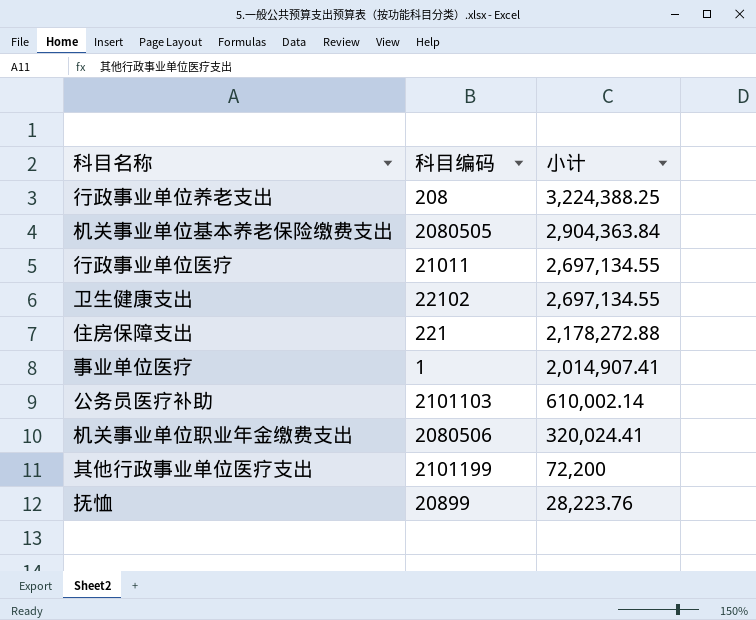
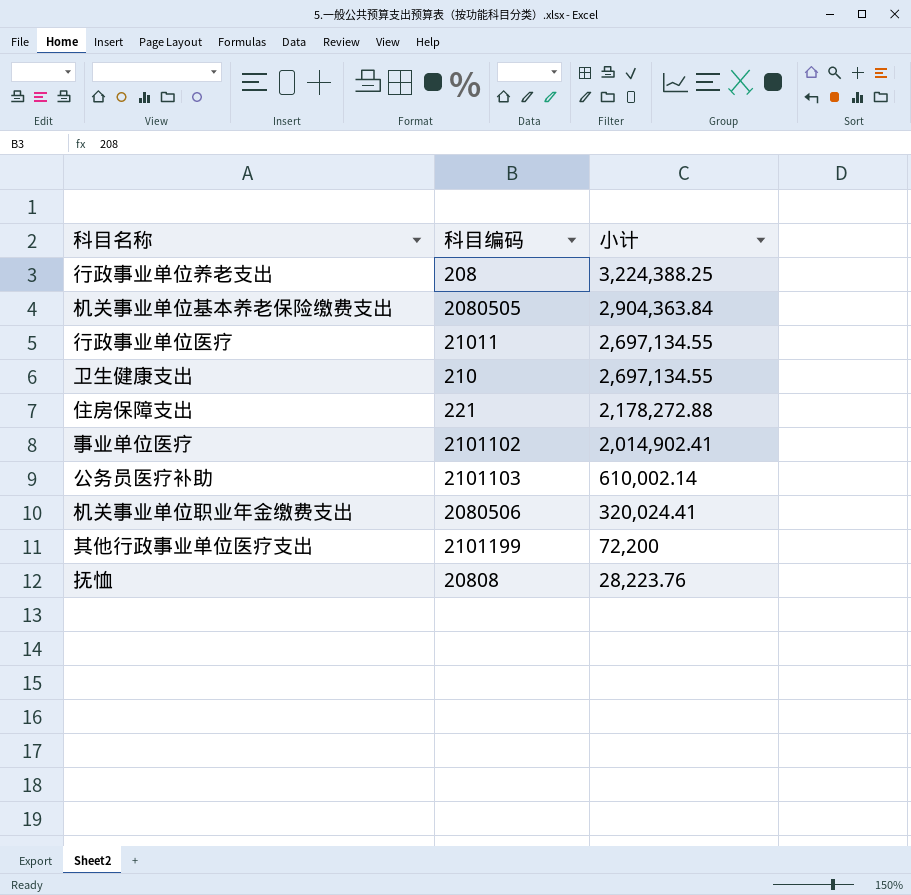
卫生健康支出 | 科目编码: 22102 -> 210
事业单位医疗 | 科目编码: 1 -> 2101102
事业单位医疗 | 小计: 2,014,907.41 -> 2,014,902.41
抚恤 | 科目编码: 20899 -> 20808

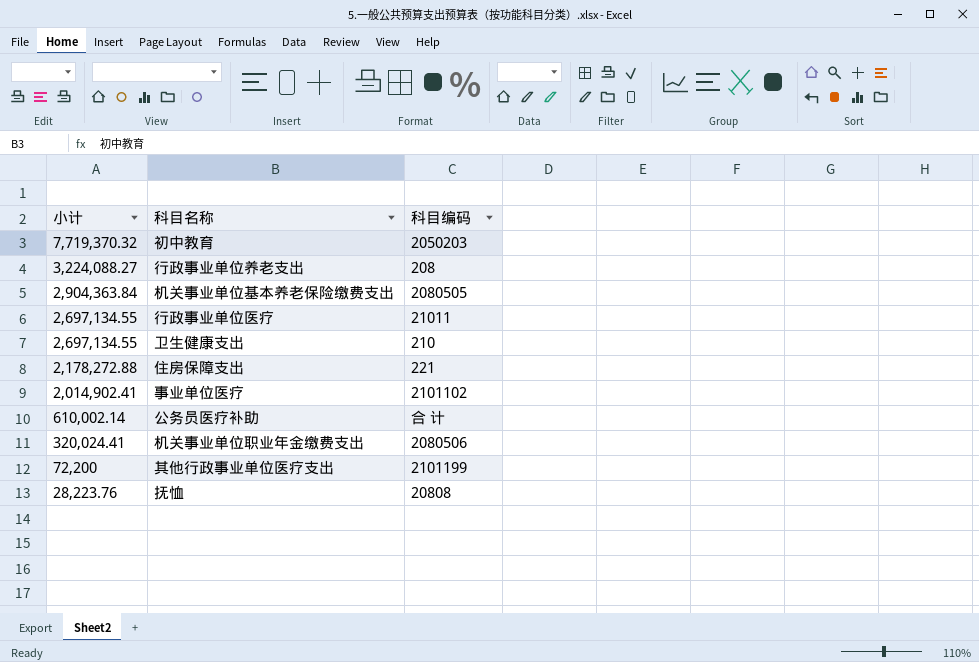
column 小计 | position: 3 -> 1
row 初中教育: none -> 7,719,370.32 | 2050203
行政事业单位养老支出 | 小计: 3,224,388.25 -> 3,224,088.27
公务员医疗补助 | 科目编码: 2101103 -> 合 计

